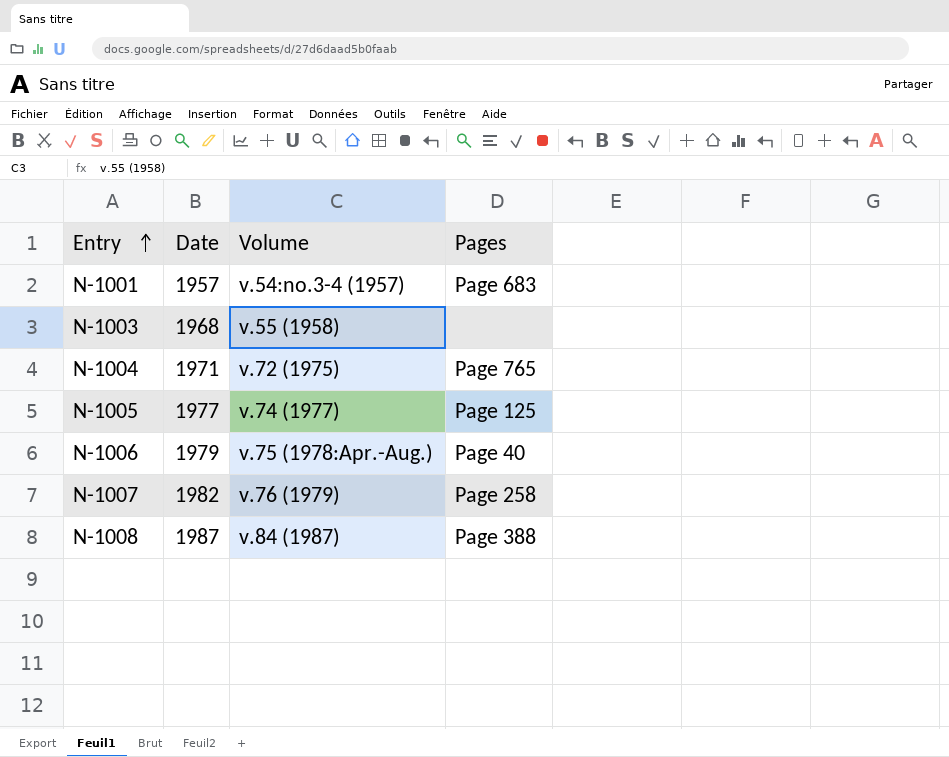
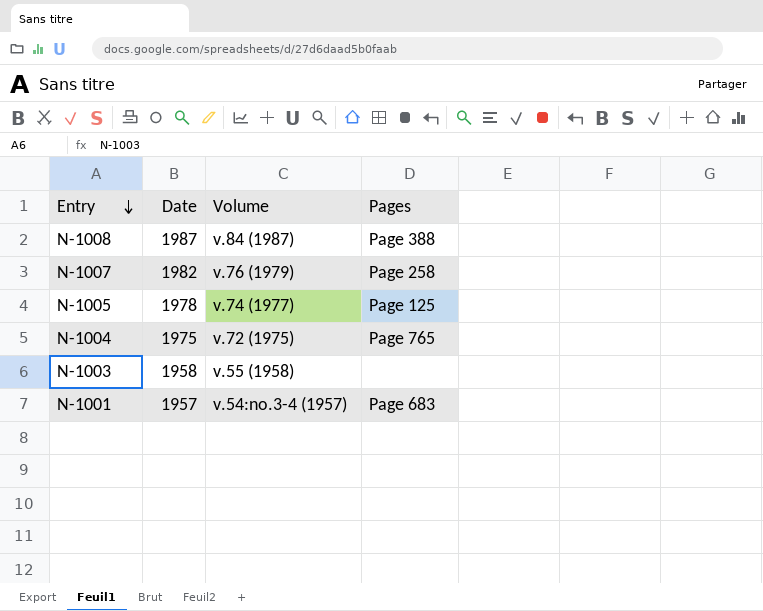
row order: Entry ascending -> Entry descending
row N-1006: 1979 | v.75 (1978:Apr.-Aug.) | Page 40 -> none
N-1005 | Date: 1977 -> 1978
N-1004 | Date: 1971 -> 1975
N-1003 | Date: 1968 -> 1958

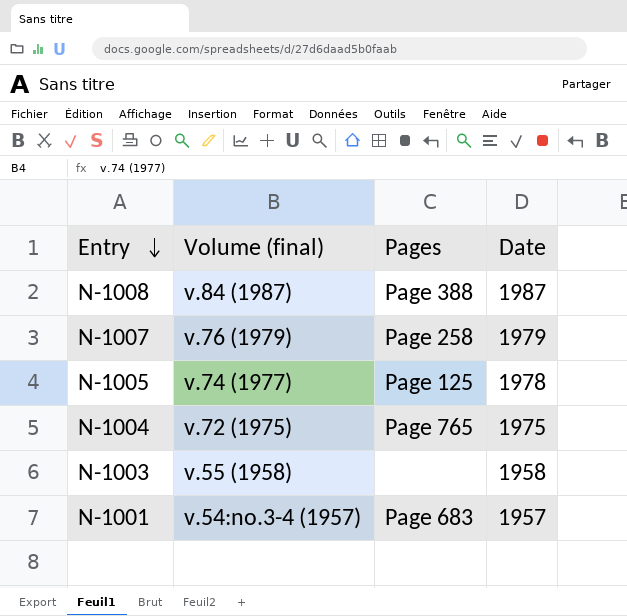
column name: Volume -> Volume (final)
column Date | position: 2 -> 4
N-1007 | Date: 1982 -> 1979

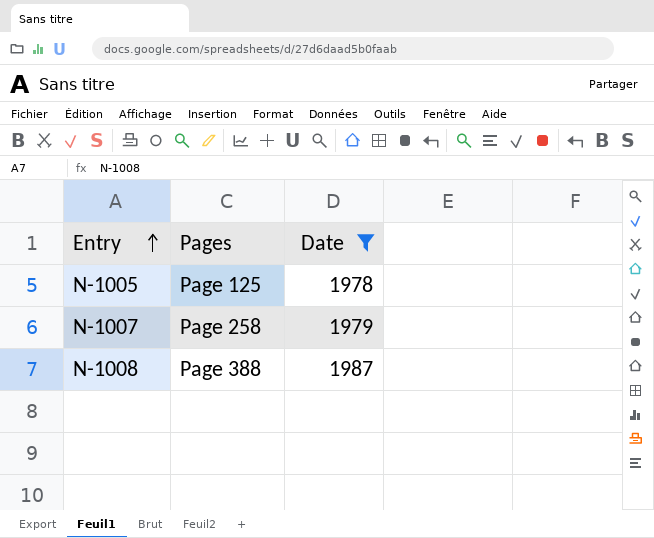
filter: none -> Date >= 1978
row order: Entry descending -> Entry ascending
column Volume (final) | position: 2 -> none

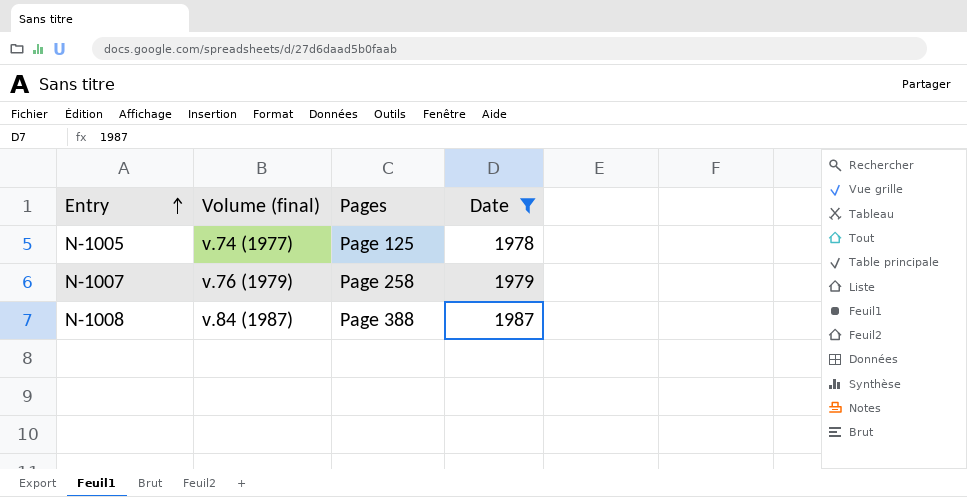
column Volume (final) | position: none -> 2

